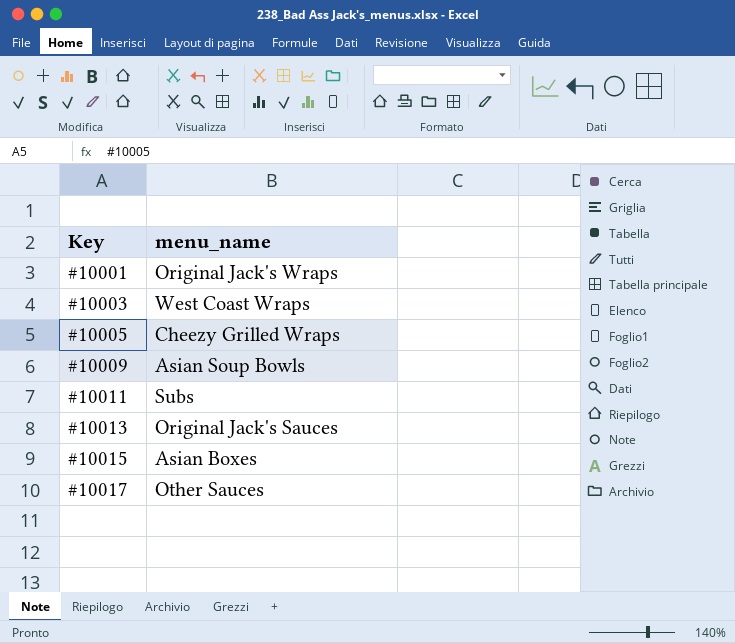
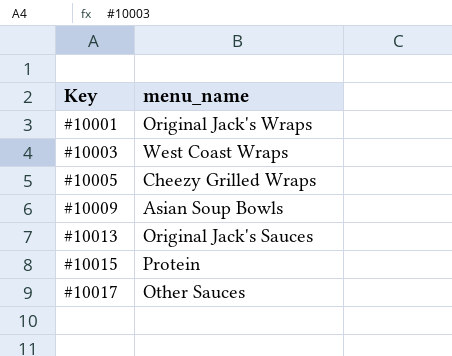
row #10011: Subs -> none
#10015 | menu_name: Asian Boxes -> Protein

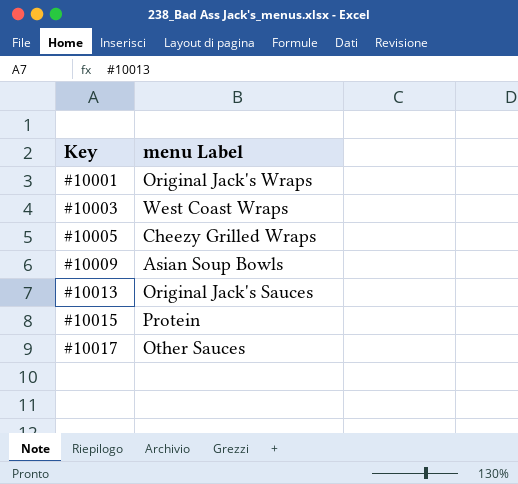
column name: menu_name -> menu Label

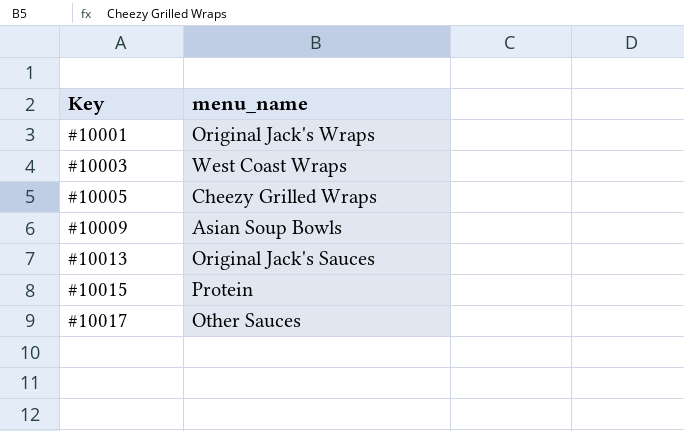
column name: menu Label -> menu_name

